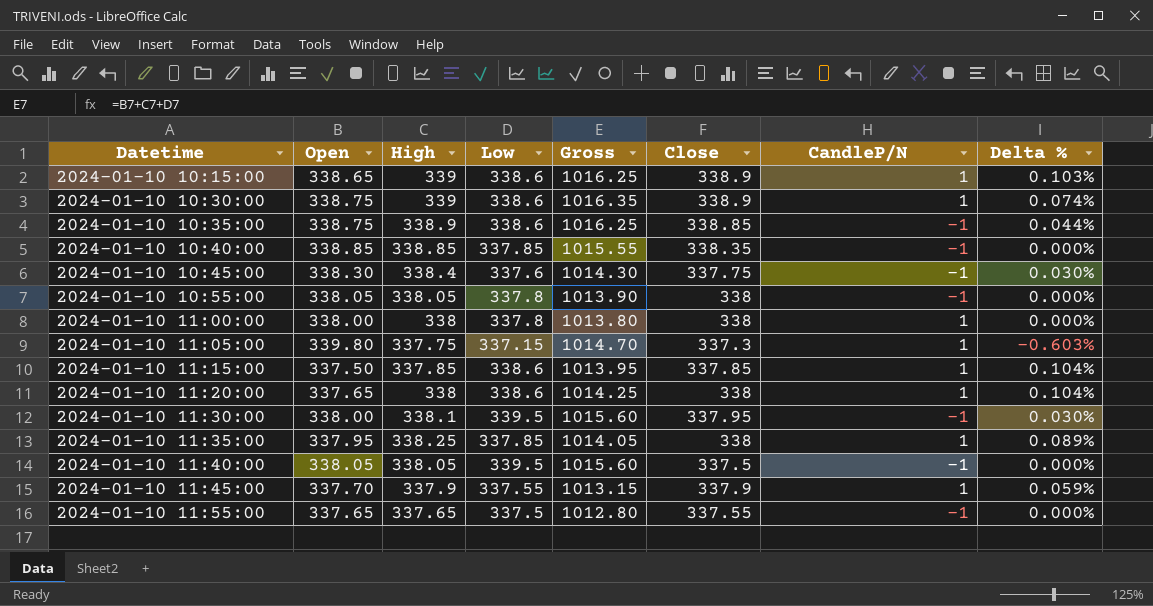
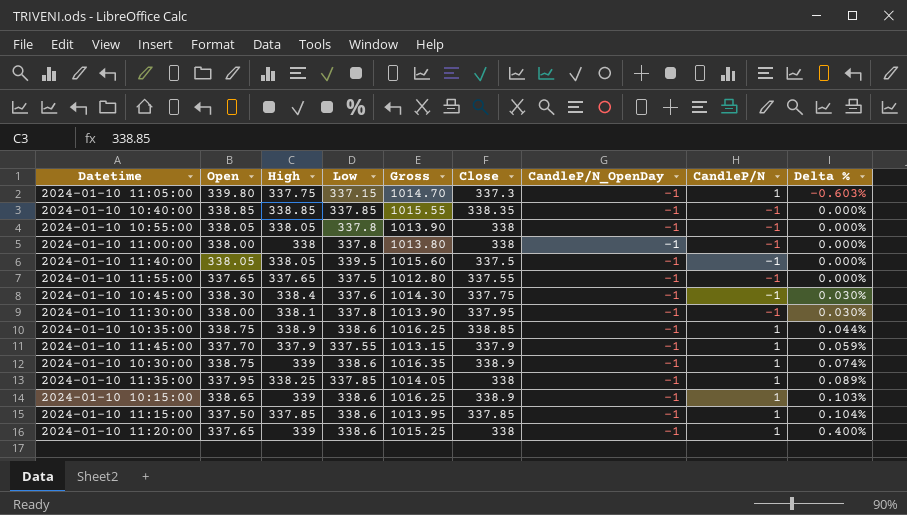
row order: Datetime ascending -> Delta % ascending
column CandleP/N_OpenDay | position: none -> 7
2024-01-10 11:00:00 | CandleP/N: 1 -> -1
2024-01-10 11:30:00 | Low: 339.5 -> 337.8
2024-01-10 11:30:00 | Gross: 1015.60 -> 1013.90
2024-01-10 10:35:00 | CandleP/N: -1 -> 1
2024-01-10 11:20:00 | High: 338 -> 339
2024-01-10 11:20:00 | Gross: 1014.25 -> 1015.25
2024-01-10 11:20:00 | Delta %: 0.104% -> 0.400%

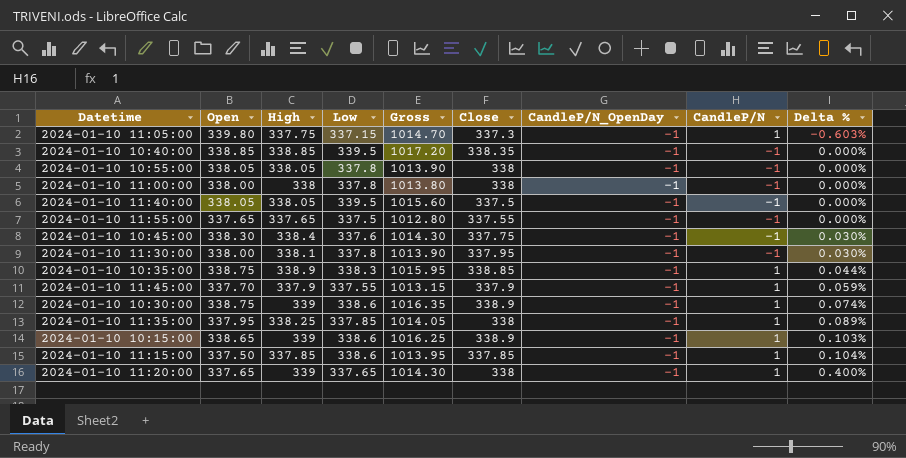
2024-01-10 10:40:00 | Low: 337.85 -> 339.5
2024-01-10 10:40:00 | Gross: 1015.55 -> 1017.20
2024-01-10 10:35:00 | Low: 338.6 -> 338.3
2024-01-10 10:35:00 | Gross: 1016.25 -> 1015.95
2024-01-10 11:20:00 | Low: 338.6 -> 337.65
2024-01-10 11:20:00 | Gross: 1015.25 -> 1014.30

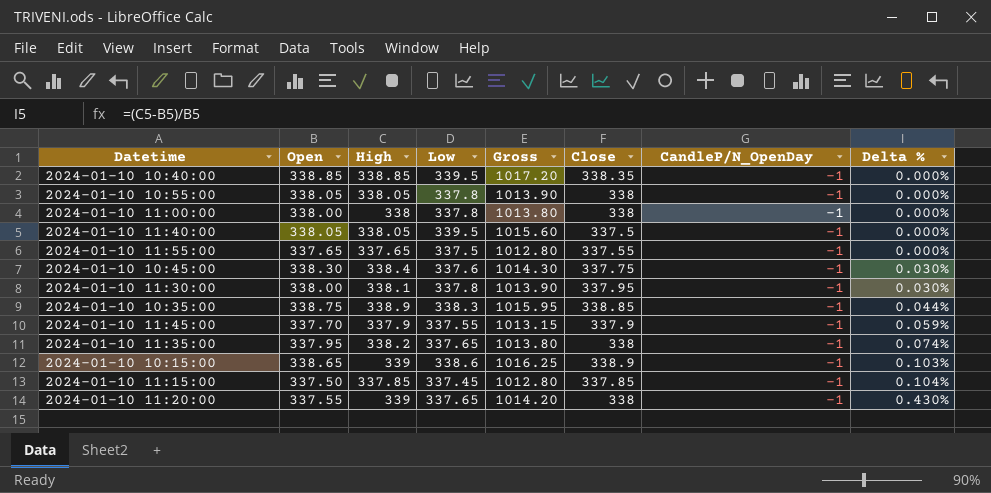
column CandleP/N | position: 8 -> none
row 2024-01-10 11:05:00: 339.80 | 337.75 | 337.15 | 1014.70 | 337.3 | -1 | 1 | -0.603% -> none
row 2024-01-10 10:30:00: 338.75 | 339 | 338.6 | 1016.35 | 338.9 | -1 | 1 | 0.074% -> none
2024-01-10 11:35:00 | High: 338.25 -> 338.2
2024-01-10 11:35:00 | Low: 337.85 -> 337.65
2024-01-10 11:35:00 | Gross: 1014.05 -> 1013.80
2024-01-10 11:35:00 | Delta %: 0.089% -> 0.074%
2024-01-10 11:15:00 | Low: 338.6 -> 337.45
2024-01-10 11:15:00 | Gross: 1013.95 -> 1012.80
2024-01-10 11:20:00 | Open: 337.65 -> 337.55
2024-01-10 11:20:00 | Gross: 1014.30 -> 1014.20
2024-01-10 11:20:00 | Delta %: 0.400% -> 0.430%

